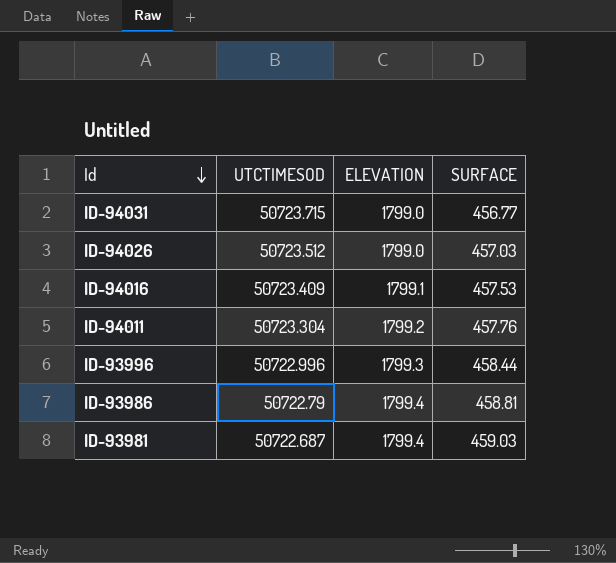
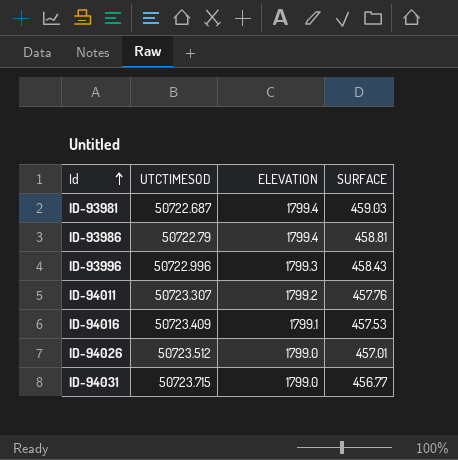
row order: Id descending -> Id ascending
ID-93996 | SURFACE: 458.44 -> 458.43
ID-94011 | UTCTIMESOD: 50723.304 -> 50723.307
ID-94026 | SURFACE: 457.03 -> 457.01

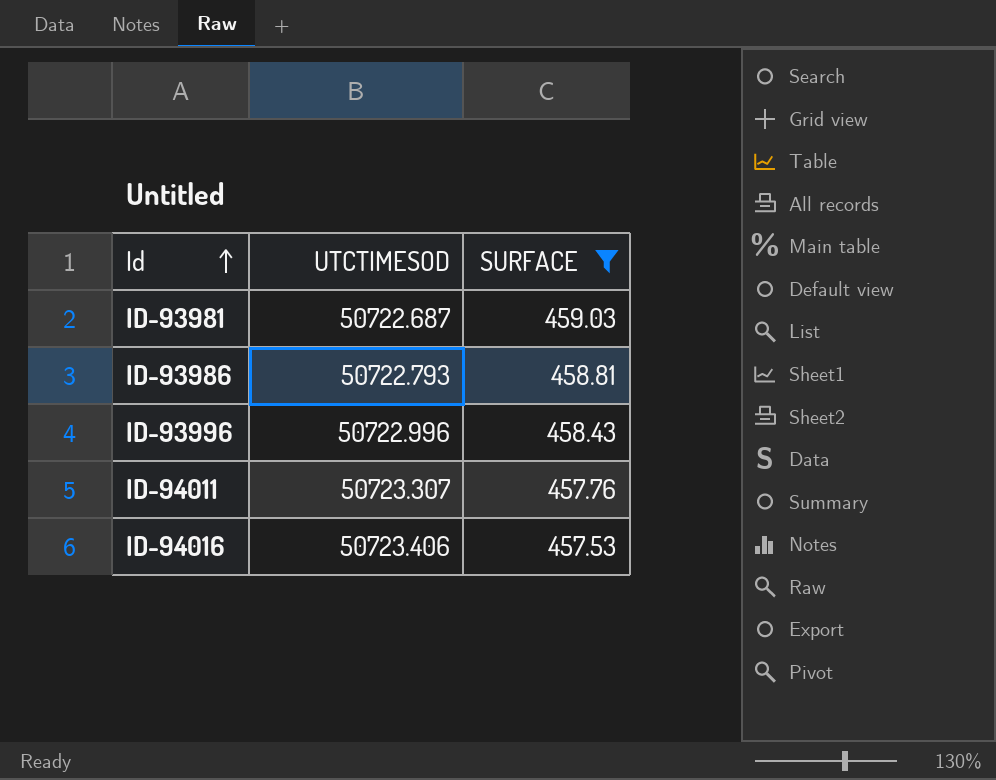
filter: none -> SURFACE >= 457.53
column ELEVATION | position: 3 -> none
ID-93986 | UTCTIMESOD: 50722.79 -> 50722.793
ID-94016 | UTCTIMESOD: 50723.409 -> 50723.406

